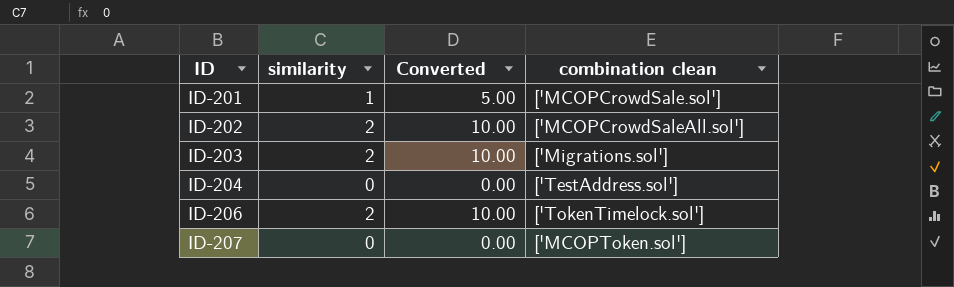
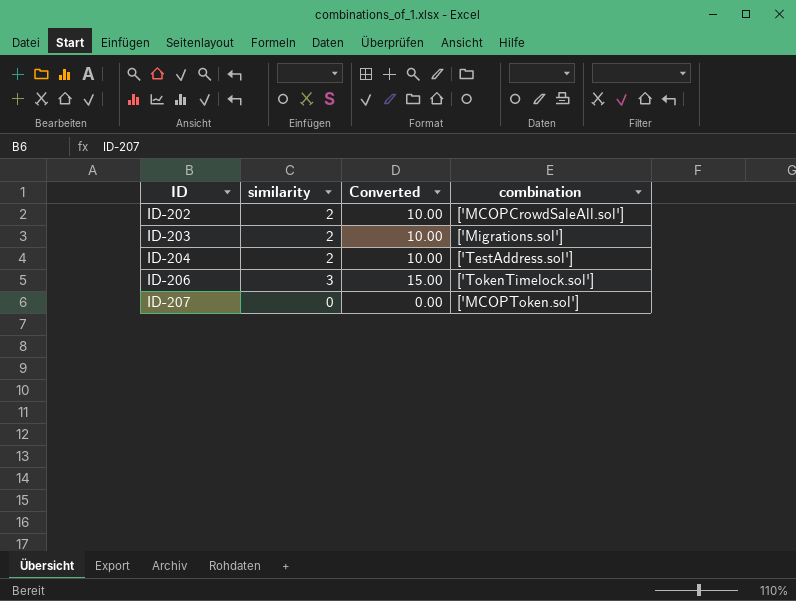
column name: combination clean -> combination
row ID-201: 1 | 5.00 | ['MCOPCrowdSale.sol'] -> none
ID-204 | similarity: 0 -> 2
ID-204 | Converted: 0.00 -> 10.00
ID-206 | similarity: 2 -> 3
ID-206 | Converted: 10.00 -> 15.00

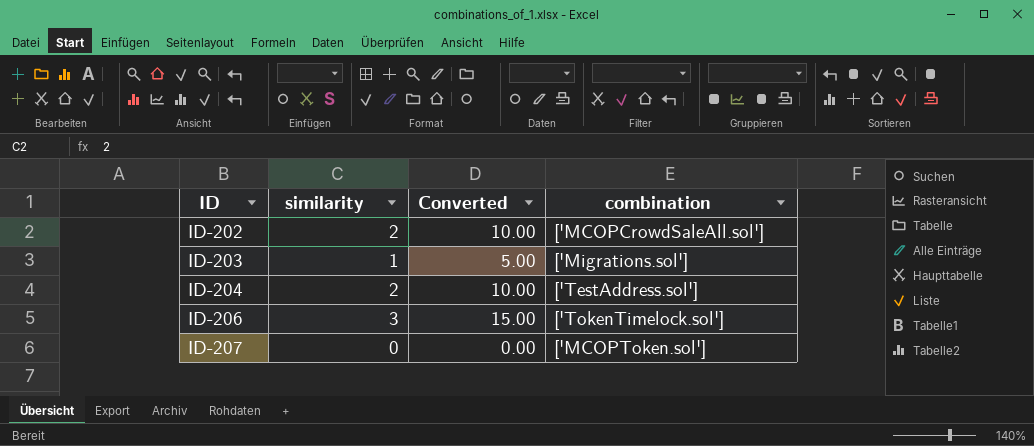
ID-203 | similarity: 2 -> 1
ID-203 | Converted: 10.00 -> 5.00

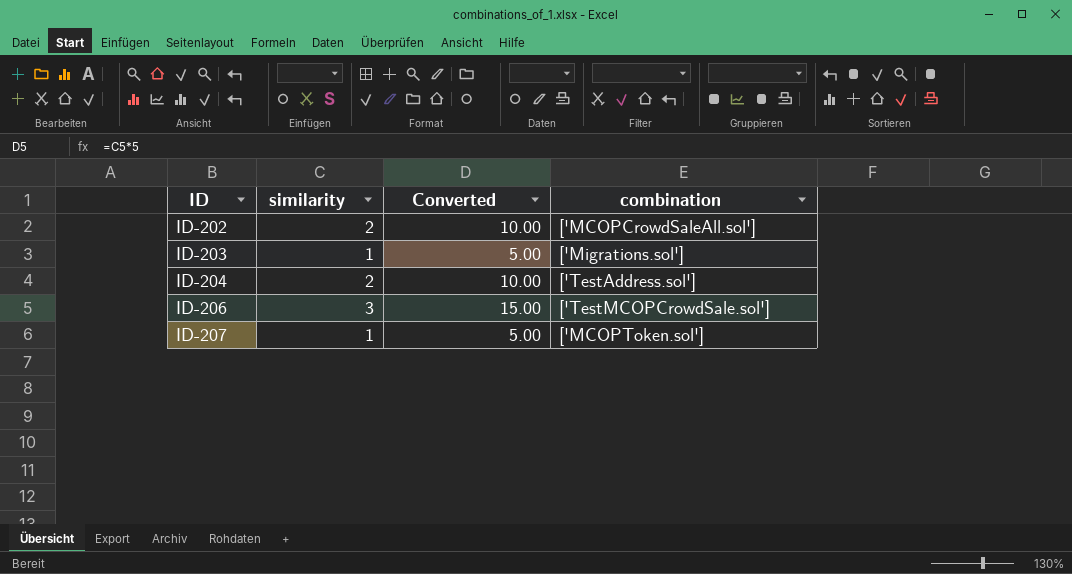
ID-206 | combination: ['TokenTimelock.sol'] -> ['TestMCOPCrowdSale.sol']
ID-207 | similarity: 0 -> 1
ID-207 | Converted: 0.00 -> 5.00

